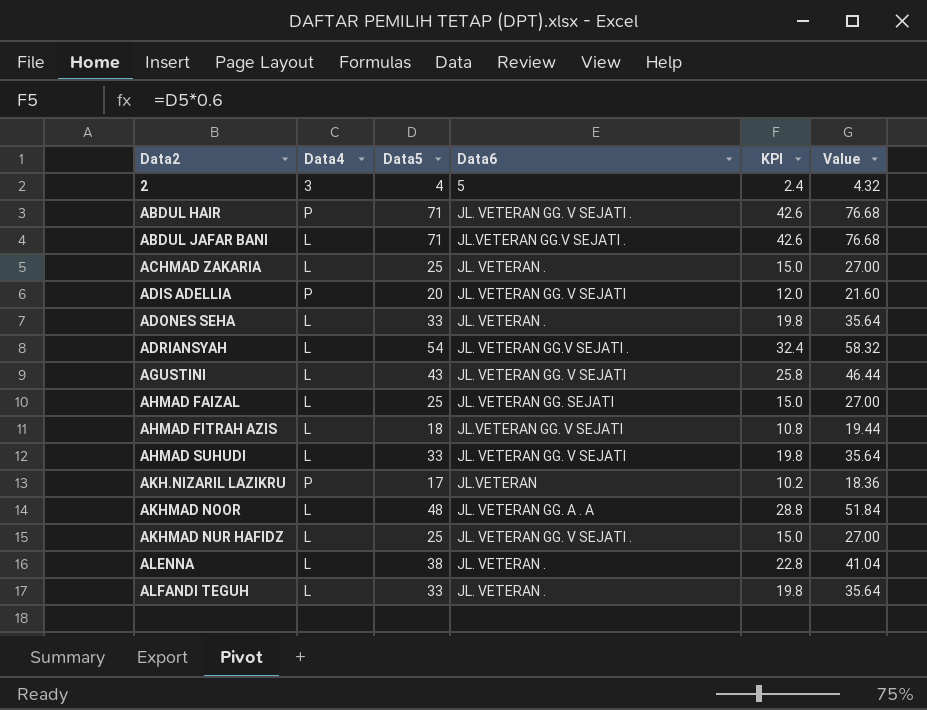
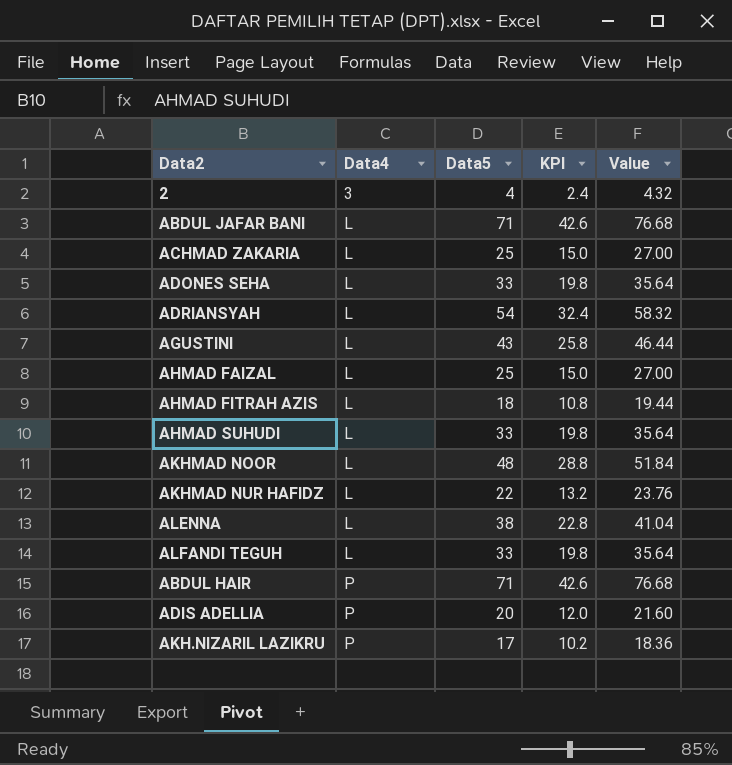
row order: Data2 ascending -> Data4 ascending
column Data6 | position: 4 -> none
AKHMAD NUR HAFIDZ | Data5: 25 -> 22
AKHMAD NUR HAFIDZ | KPI: 15.0 -> 13.2
AKHMAD NUR HAFIDZ | Value: 27.00 -> 23.76

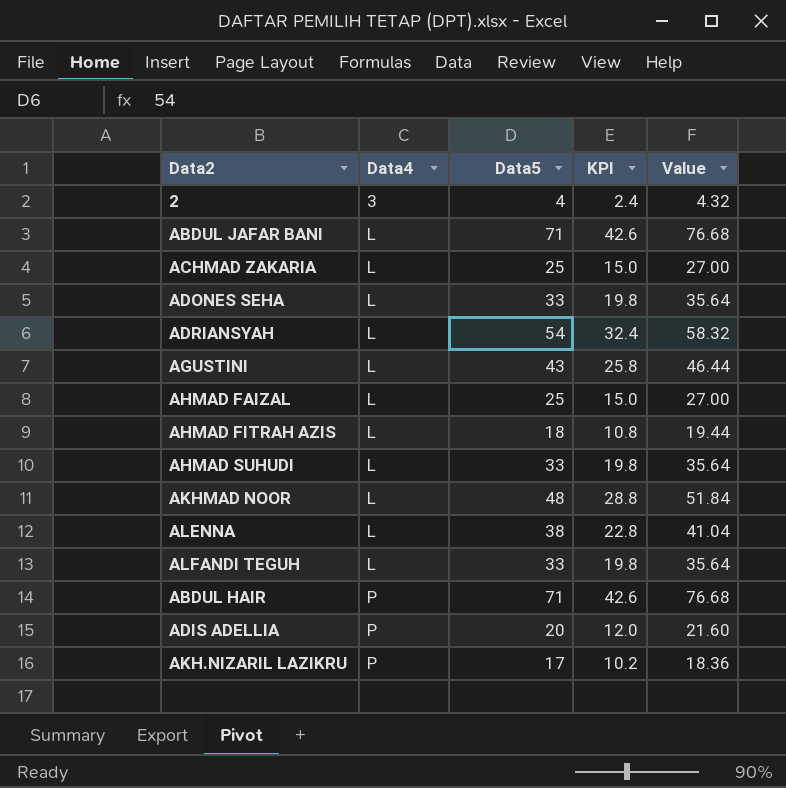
row AKHMAD NUR HAFIDZ: L | 22 | 13.2 | 23.76 -> none

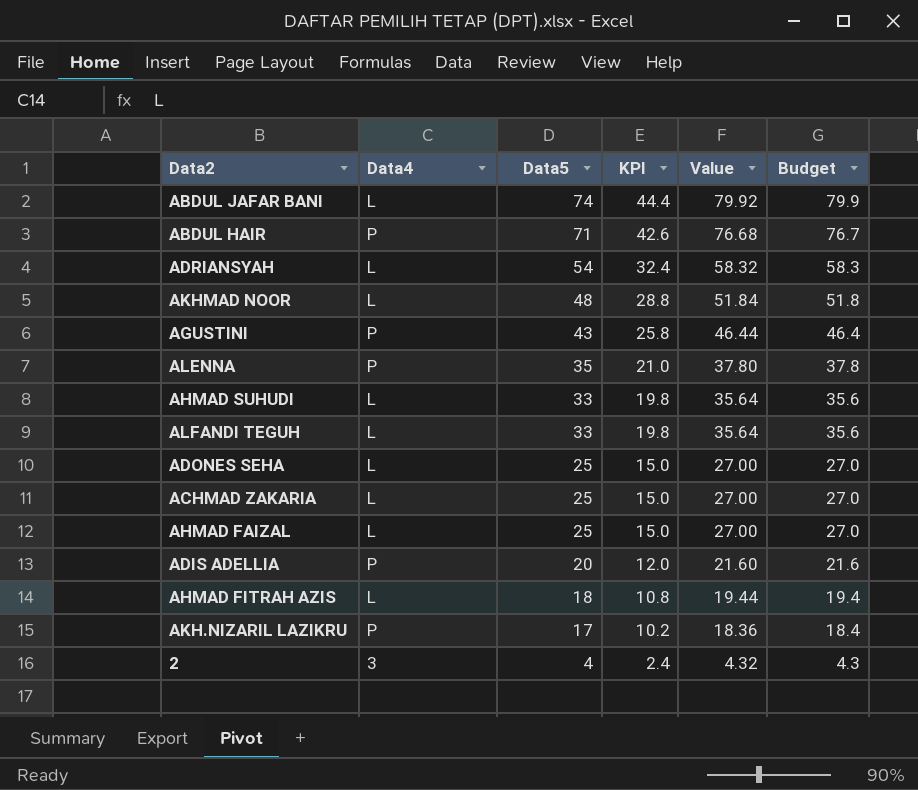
row order: Data4 ascending -> Data5 descending
column Budget | formula: none -> [Data5] * 1.08
ABDUL JAFAR BANI | Data5: 71 -> 74
ABDUL JAFAR BANI | KPI: 42.6 -> 44.4
ABDUL JAFAR BANI | Value: 76.68 -> 79.92
AGUSTINI | Data4: L -> P
ALENNA | Data4: L -> P
ALENNA | Data5: 38 -> 35
ALENNA | KPI: 22.8 -> 21.0
ALENNA | Value: 41.04 -> 37.80
ADONES SEHA | Data5: 33 -> 25
ADONES SEHA | KPI: 19.8 -> 15.0
ADONES SEHA | Value: 35.64 -> 27.00

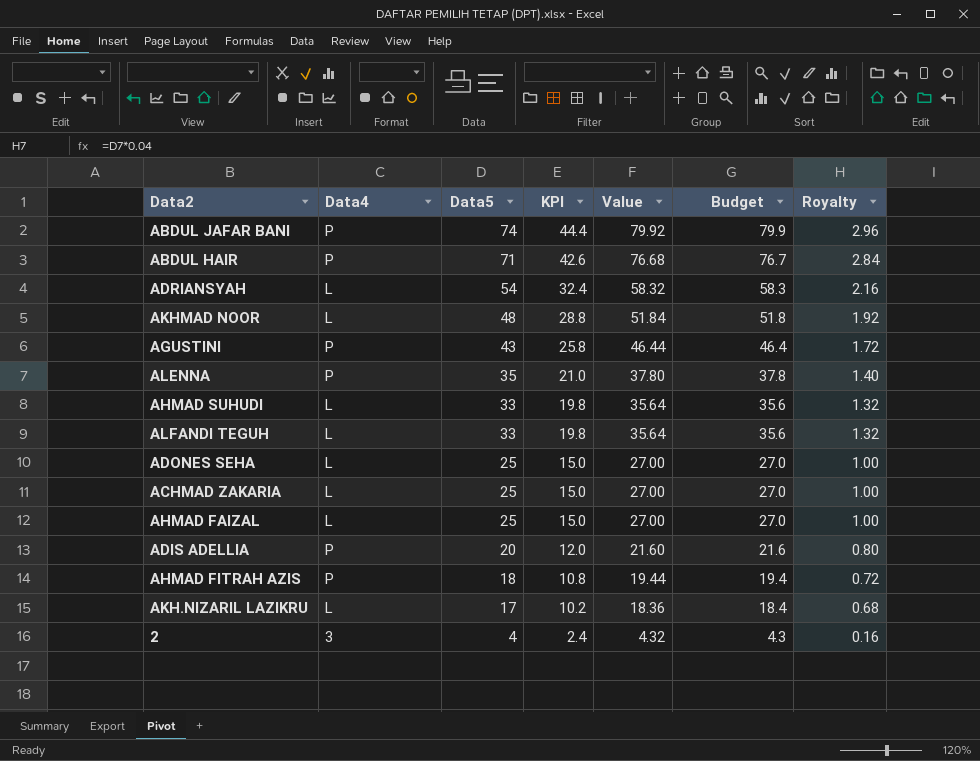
column Royalty | formula: none -> [Data5] * 0.04
ABDUL JAFAR BANI | Data4: L -> P
AHMAD FITRAH AZIS | Data4: L -> P
AKH.NIZARIL LAZIKRU | Data4: P -> L

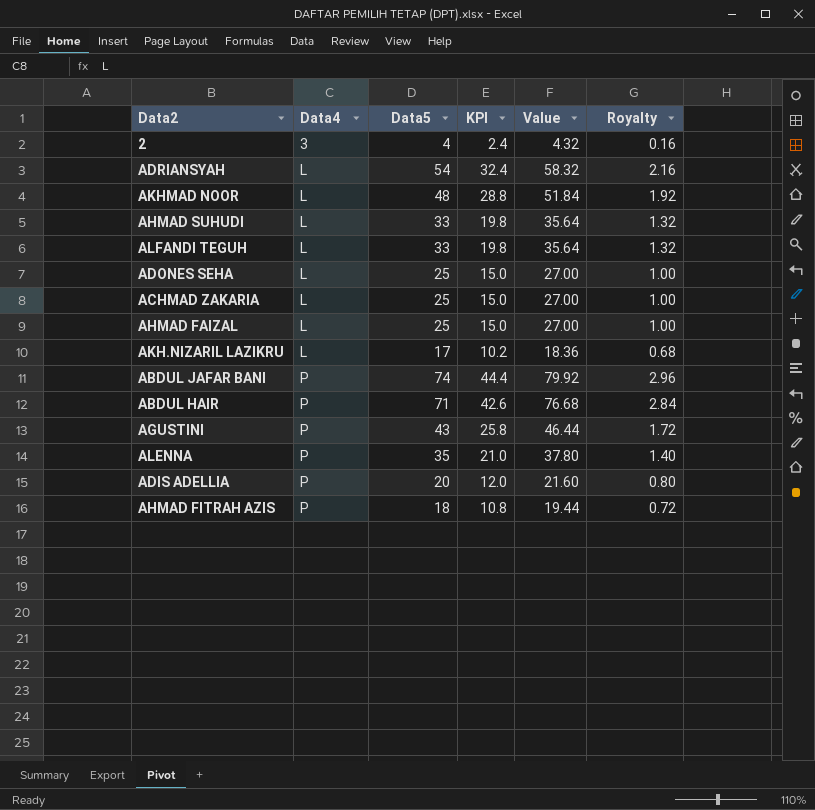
row order: Data5 descending -> Data4 ascending
column Budget | formula: [Data5] * 1.08 -> none

